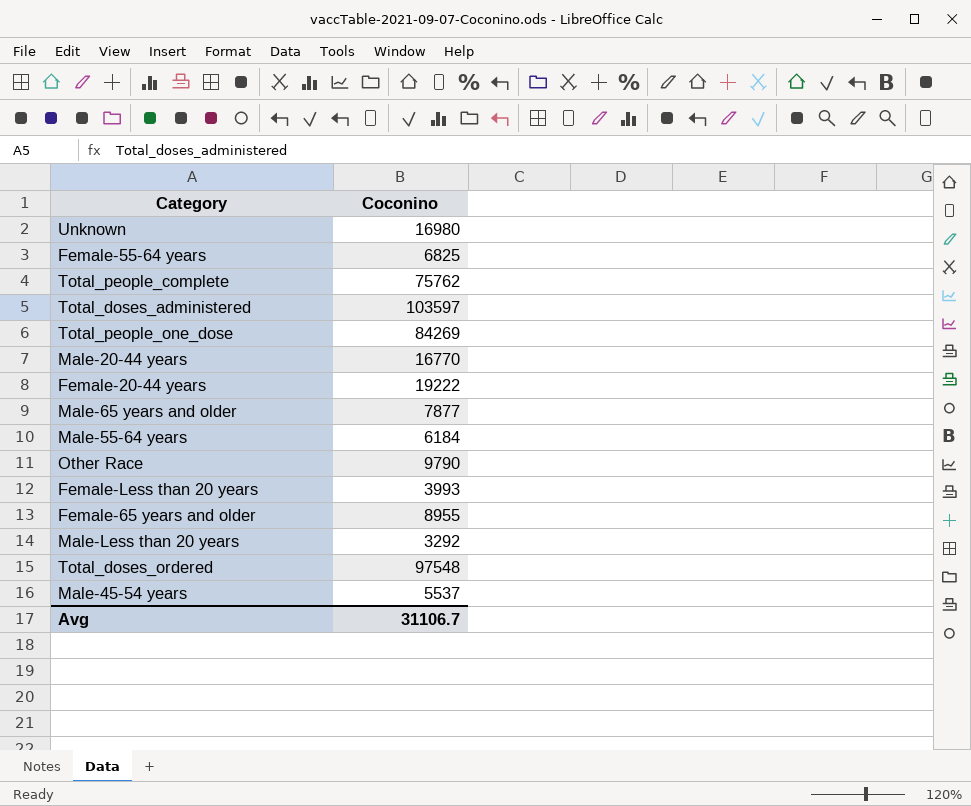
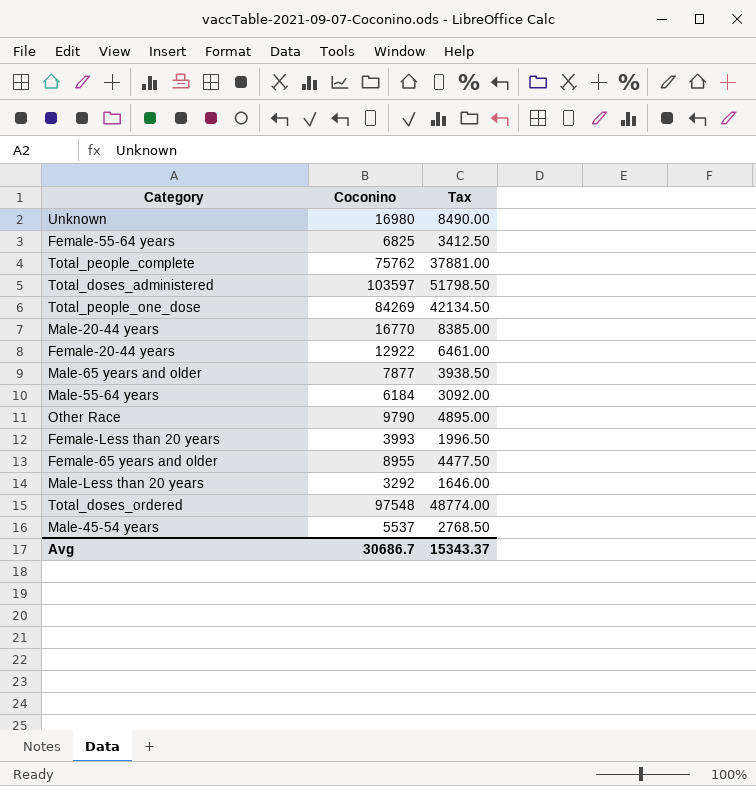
column Tax | formula: none -> [Coconino] * 0.5
Female-20-44 years | Coconino: 19222 -> 12922
Avg | Coconino: 31106.7 -> 30686.7

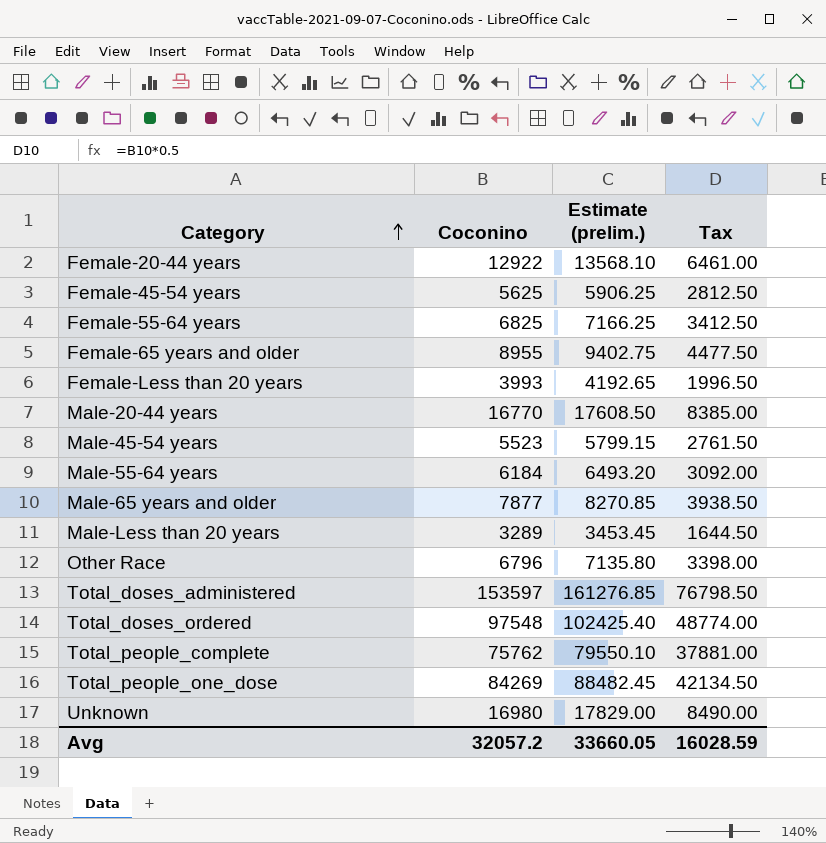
row order: none -> Category ascending
column Estimate (prelim.) | formula: none -> [Coconino] * 1.05
row Female-45-54 years: none -> 5625 | 5906.25 | 2812.50
Male-45-54 years | Coconino: 5537 -> 5523
Male-45-54 years | Tax: 2768.50 -> 2761.50
Male-Less than 20 years | Coconino: 3292 -> 3289
Male-Less than 20 years | Tax: 1646.00 -> 1644.50
Other Race | Coconino: 9790 -> 6796
Other Race | Tax: 4895.00 -> 3398.00
Total_doses_administered | Coconino: 103597 -> 153597
Total_doses_administered | Tax: 51798.50 -> 76798.50
Avg | Coconino: 30686.7 -> 32057.2
Avg | Tax: 15343.37 -> 16028.59

